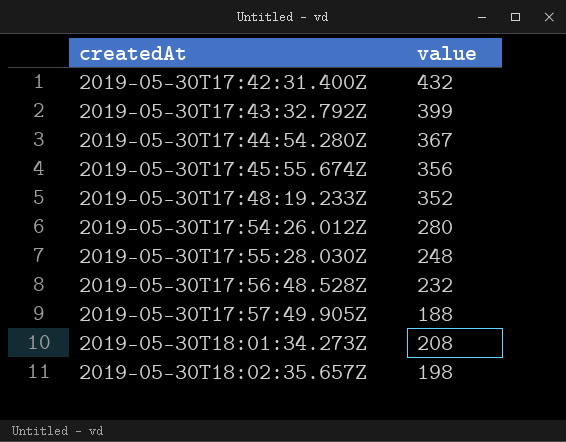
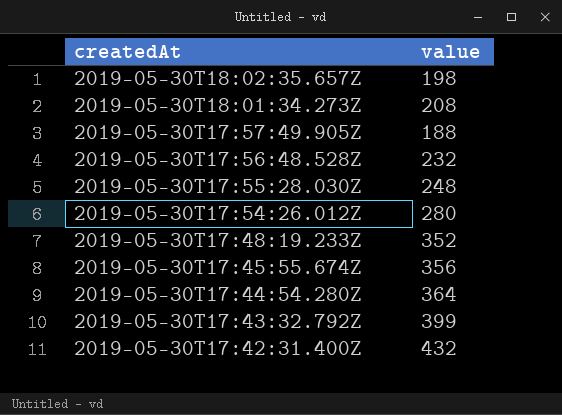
row order: createdAt ascending -> createdAt descending
2019-05-30T17:44:54.280Z | value: 367 -> 364

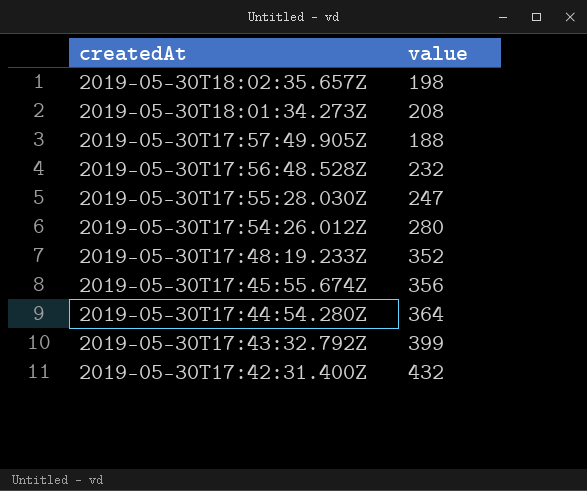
2019-05-30T17:55:28.030Z | value: 248 -> 247

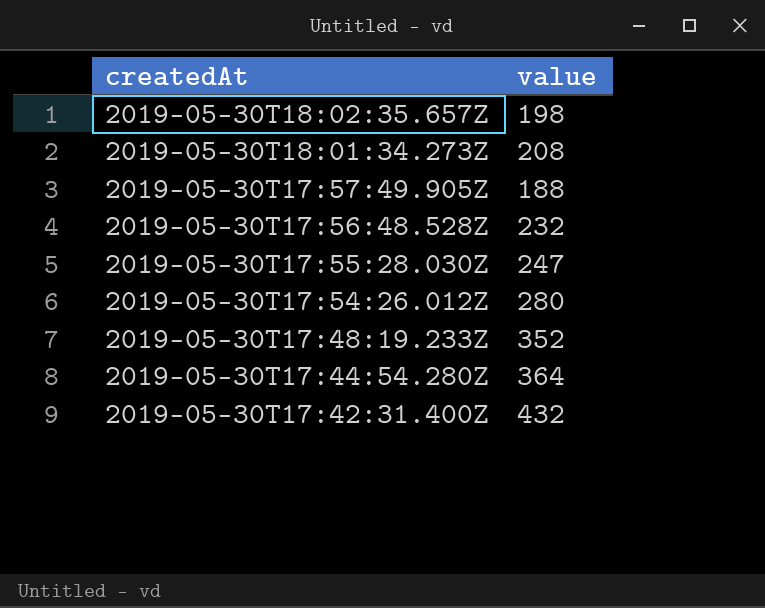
row 2019-05-30T17:45:55.674Z: 356 -> none
row 2019-05-30T17:43:32.792Z: 399 -> none

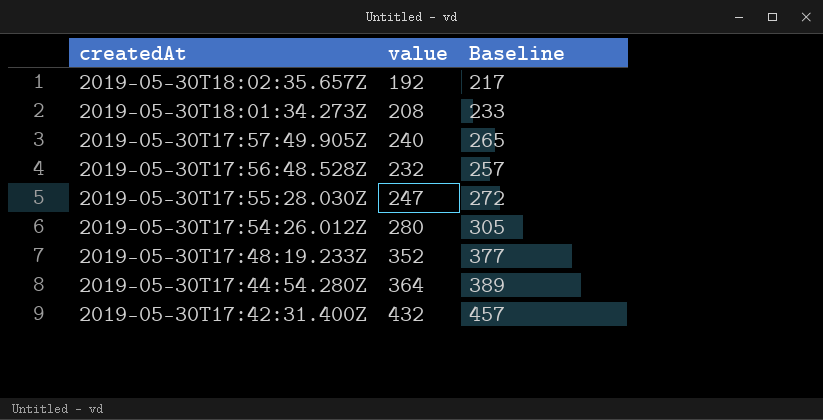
column Baseline | formula: none -> [value] + 25
2019-05-30T18:02:35.657Z | value: 198 -> 192
2019-05-30T17:57:49.905Z | value: 188 -> 240

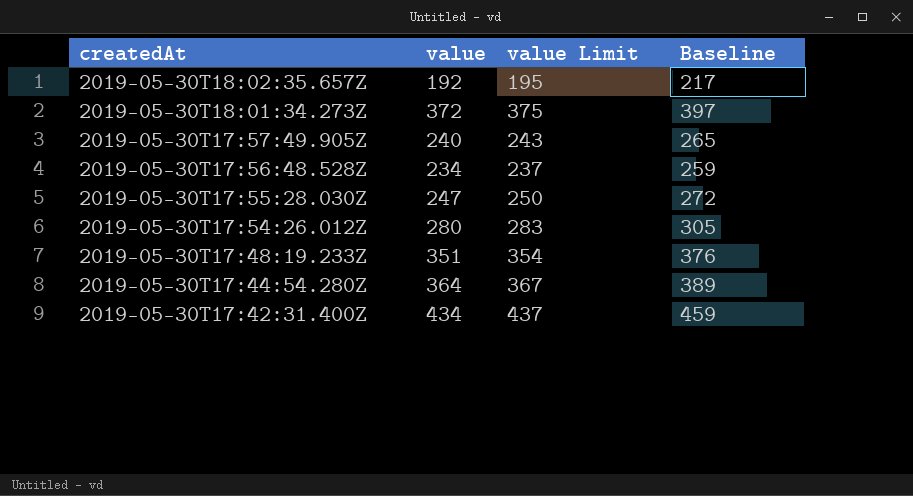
column value Limit | formula: none -> [value] + 3
2019-05-30T18:01:34.273Z | value: 208 -> 372
2019-05-30T18:01:34.273Z | Baseline: 233 -> 397
2019-05-30T17:56:48.528Z | value: 232 -> 234
2019-05-30T17:56:48.528Z | Baseline: 257 -> 259
2019-05-30T17:48:19.233Z | value: 352 -> 351
2019-05-30T17:48:19.233Z | Baseline: 377 -> 376
2019-05-30T17:42:31.400Z | value: 432 -> 434
2019-05-30T17:42:31.400Z | Baseline: 457 -> 459

